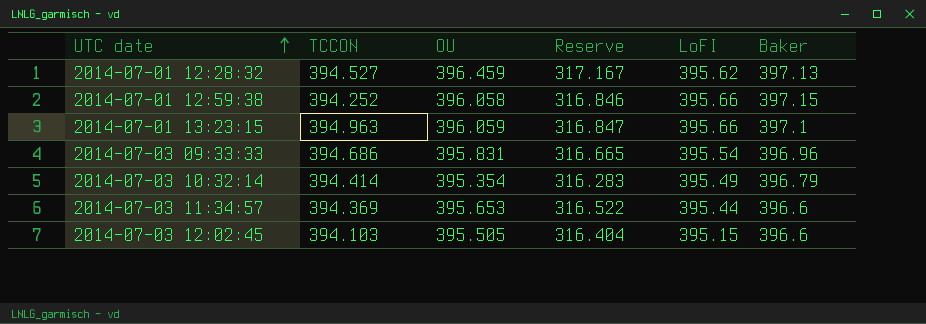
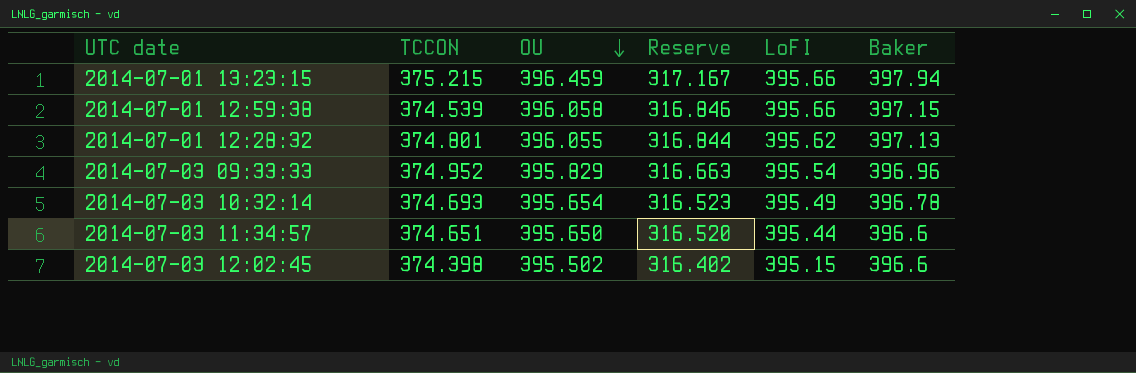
row order: UTC date ascending -> OU descending
2014-07-01 13:23:15 | TCCON: 394.963 -> 375.215
2014-07-01 13:23:15 | OU: 396.059 -> 396.459
2014-07-01 13:23:15 | Reserve: 316.847 -> 317.167
2014-07-01 13:23:15 | Baker: 397.1 -> 397.94
2014-07-01 12:59:38 | TCCON: 394.252 -> 374.539
2014-07-01 12:28:32 | TCCON: 394.527 -> 374.801
2014-07-01 12:28:32 | OU: 396.459 -> 396.055
2014-07-01 12:28:32 | Reserve: 317.167 -> 316.844
2014-07-03 09:33:33 | TCCON: 394.686 -> 374.952
2014-07-03 09:33:33 | OU: 395.831 -> 395.829
2014-07-03 09:33:33 | Reserve: 316.665 -> 316.663
2014-07-03 10:32:14 | TCCON: 394.414 -> 374.693
2014-07-03 10:32:14 | OU: 395.354 -> 395.654
2014-07-03 10:32:14 | Reserve: 316.283 -> 316.523
2014-07-03 10:32:14 | Baker: 396.79 -> 396.78
2014-07-03 11:34:57 | TCCON: 394.369 -> 374.651
2014-07-03 11:34:57 | OU: 395.653 -> 395.650
2014-07-03 11:34:57 | Reserve: 316.522 -> 316.520
2014-07-03 12:02:45 | TCCON: 394.103 -> 374.398
2014-07-03 12:02:45 | OU: 395.505 -> 395.502
2014-07-03 12:02:45 | Reserve: 316.404 -> 316.402

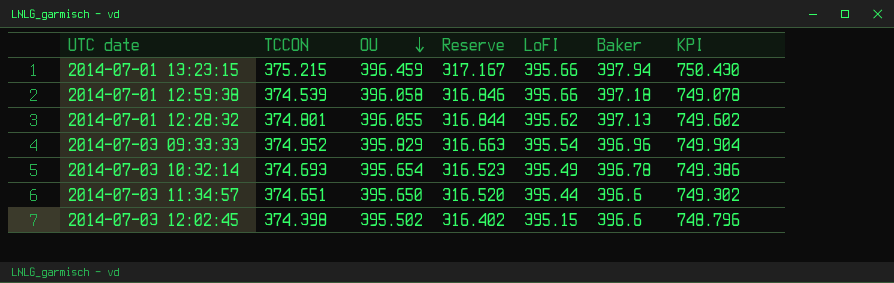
column KPI | formula: none -> [TCCON] * 2
2014-07-01 12:59:38 | Baker: 397.15 -> 397.18

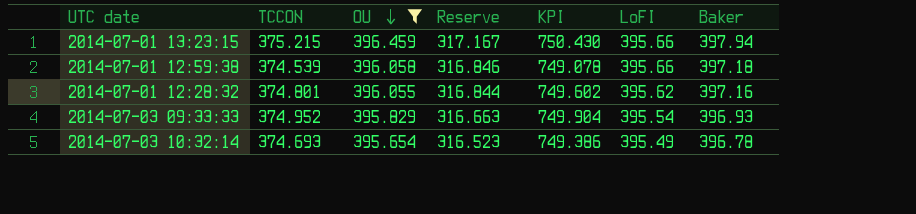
filter: none -> OU >= 395.654
column KPI | position: 7 -> 5
2014-07-01 12:28:32 | Baker: 397.13 -> 397.16
2014-07-03 09:33:33 | Baker: 396.96 -> 396.93

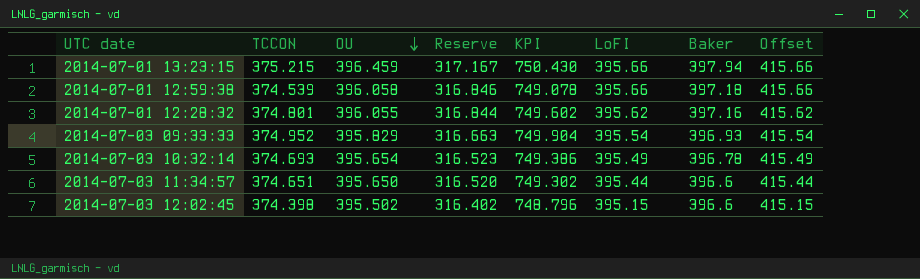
filter: OU >= 395.654 -> none
column Offset | formula: none -> [LoFI] + 20

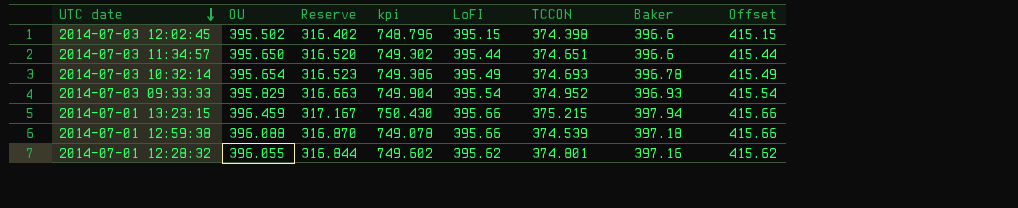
row order: OU descending -> UTC date descending
column name: KPI -> kpi
column TCCON | position: 2 -> 6
2014-07-01 12:59:38 | OU: 396.058 -> 396.088
2014-07-01 12:59:38 | Reserve: 316.846 -> 316.870

